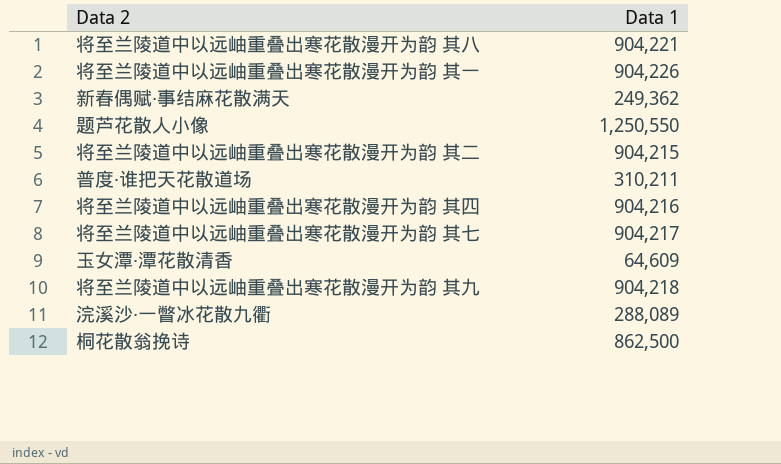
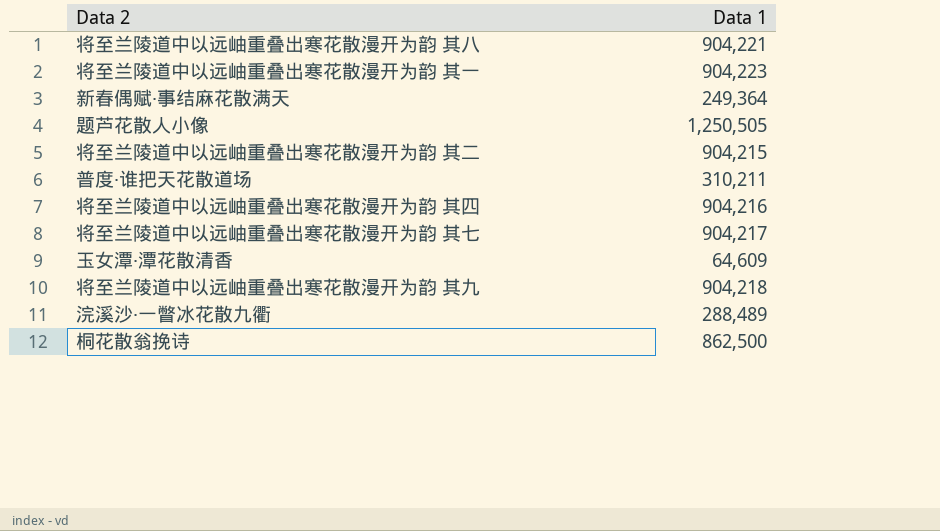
将至兰陵道中以远岫重叠出寒花散漫开为韵 其一 | Data 1: 904,226 -> 904,223
新春偶赋·事结麻花散满天 | Data 1: 249,362 -> 249,364
题芦花散人小像 | Data 1: 1,250,550 -> 1,250,505
浣溪沙·一瞥冰花散九衢 | Data 1: 288,089 -> 288,489

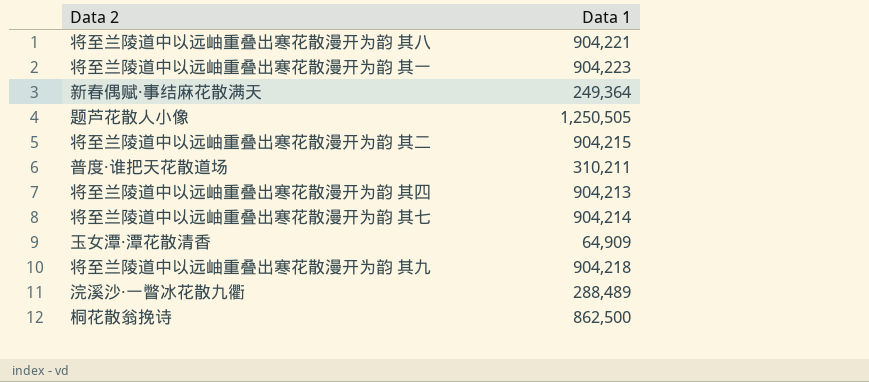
将至兰陵道中以远岫重叠出寒花散漫开为韵 其四 | Data 1: 904,216 -> 904,213
将至兰陵道中以远岫重叠出寒花散漫开为韵 其七 | Data 1: 904,217 -> 904,214
玉女潭·潭花散清香 | Data 1: 64,609 -> 64,909

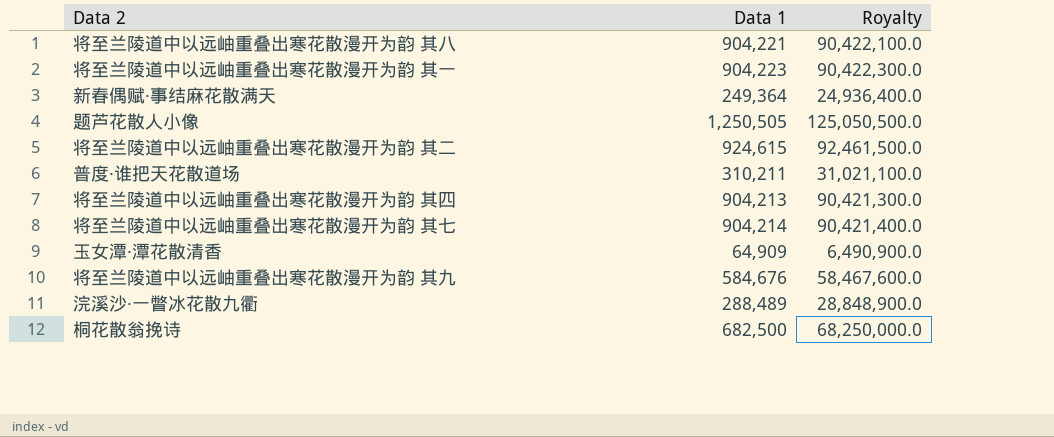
column Royalty | formula: none -> [Data 1] * 100
将至兰陵道中以远岫重叠出寒花散漫开为韵 其二 | Data 1: 904,215 -> 924,615
将至兰陵道中以远岫重叠出寒花散漫开为韵 其九 | Data 1: 904,218 -> 584,676
桐花散翁挽诗 | Data 1: 862,500 -> 682,500

